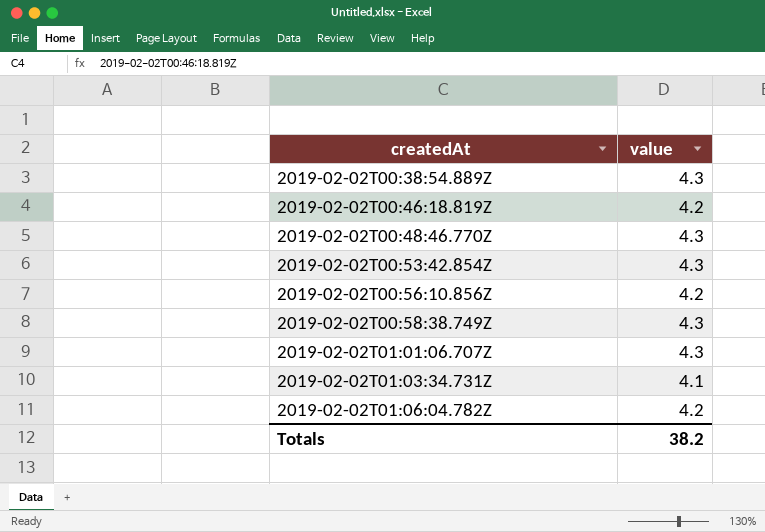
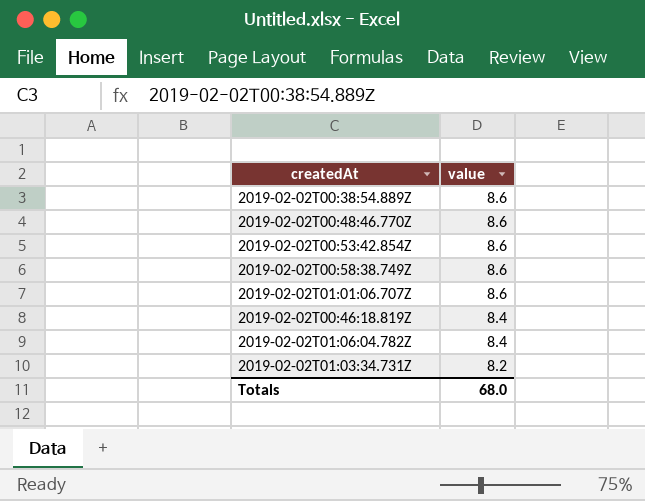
row order: createdAt ascending -> value descending
row 2019-02-02T00:56:10.856Z: 4.2 -> none
2019-02-02T00:38:54.889Z | value: 4.3 -> 8.6
2019-02-02T00:48:46.770Z | value: 4.3 -> 8.6
2019-02-02T00:53:42.854Z | value: 4.3 -> 8.6
2019-02-02T00:58:38.749Z | value: 4.3 -> 8.6
2019-02-02T01:01:06.707Z | value: 4.3 -> 8.6
2019-02-02T00:46:18.819Z | value: 4.2 -> 8.4
2019-02-02T01:06:04.782Z | value: 4.2 -> 8.4
2019-02-02T01:03:34.731Z | value: 4.1 -> 8.2
Totals | value: 38.2 -> 68.0

